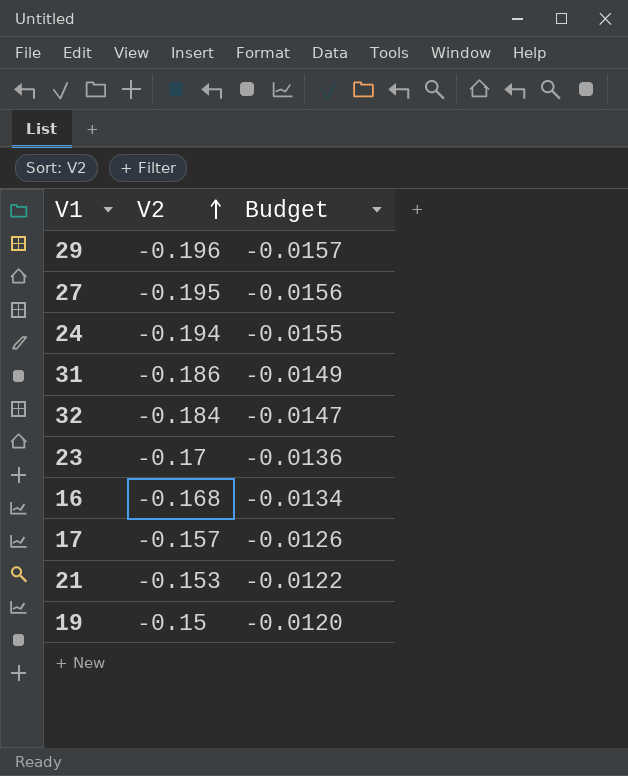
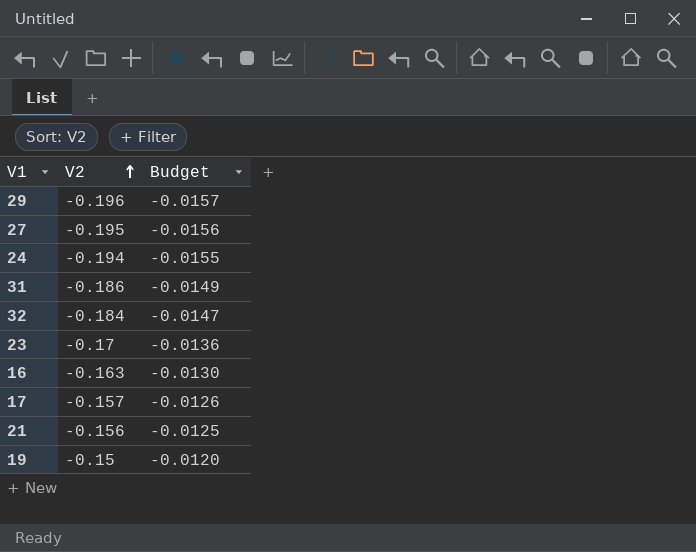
16 | V2: -0.168 -> -0.163
16 | Budget: -0.0134 -> -0.0130
21 | V2: -0.153 -> -0.156
21 | Budget: -0.0122 -> -0.0125

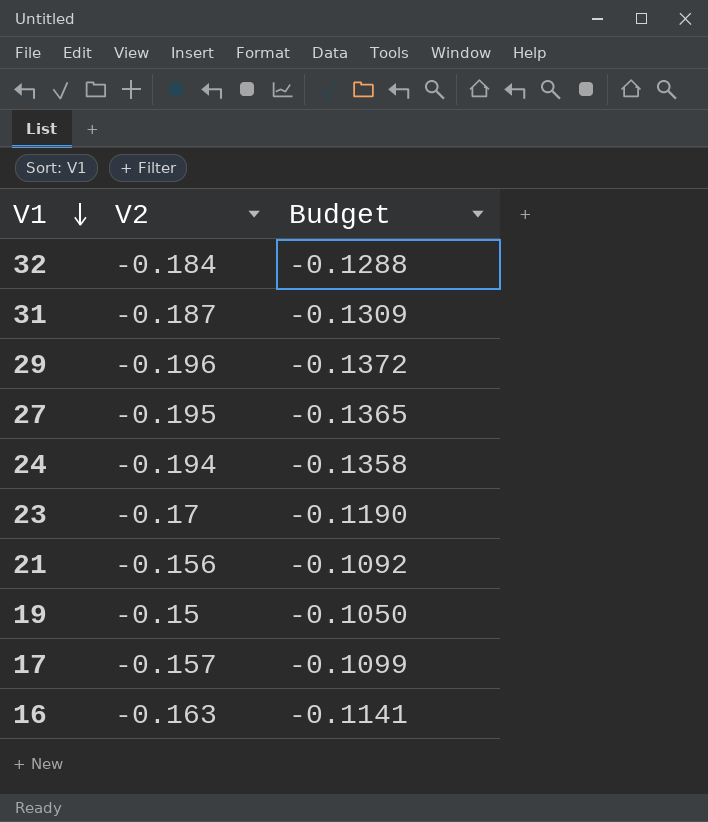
row order: V2 ascending -> V1 descending
column Budget | formula: [V2] * 0.08 -> [V2] * 0.7
31 | V2: -0.186 -> -0.187

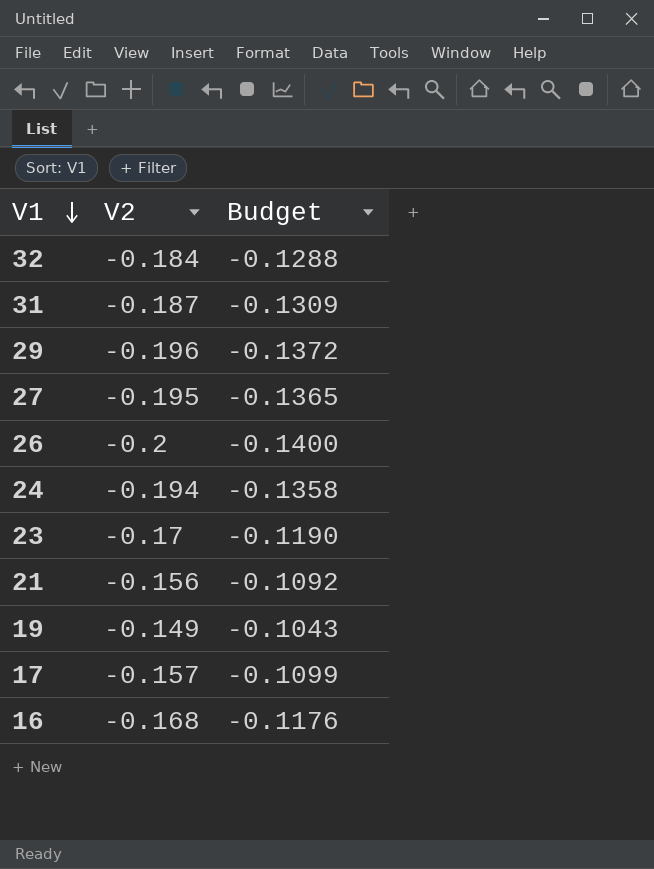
row 26: none -> -0.2 | -0.1400
19 | V2: -0.15 -> -0.149
19 | Budget: -0.1050 -> -0.1043
16 | V2: -0.163 -> -0.168
16 | Budget: -0.1141 -> -0.1176

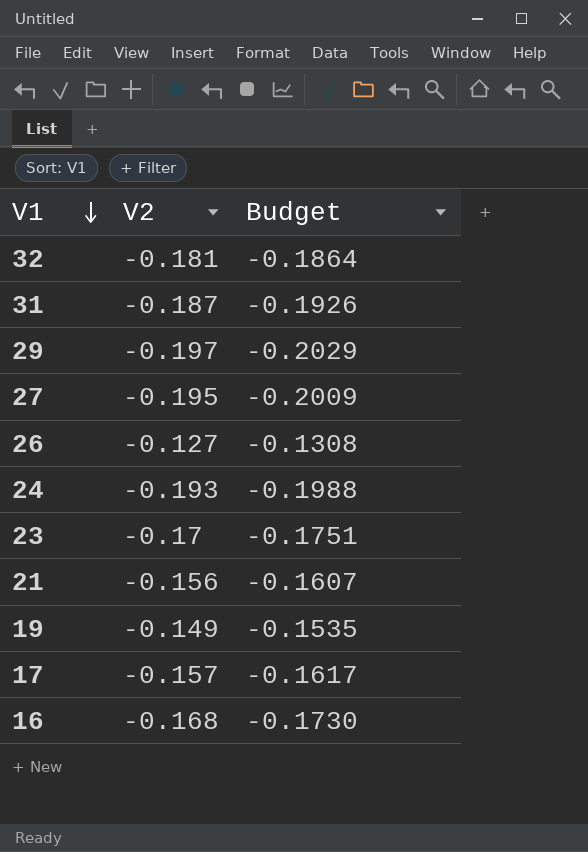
column Budget | formula: [V2] * 0.7 -> [V2] * 1.03
32 | V2: -0.184 -> -0.181
29 | V2: -0.196 -> -0.197
26 | V2: -0.2 -> -0.127
24 | V2: -0.194 -> -0.193

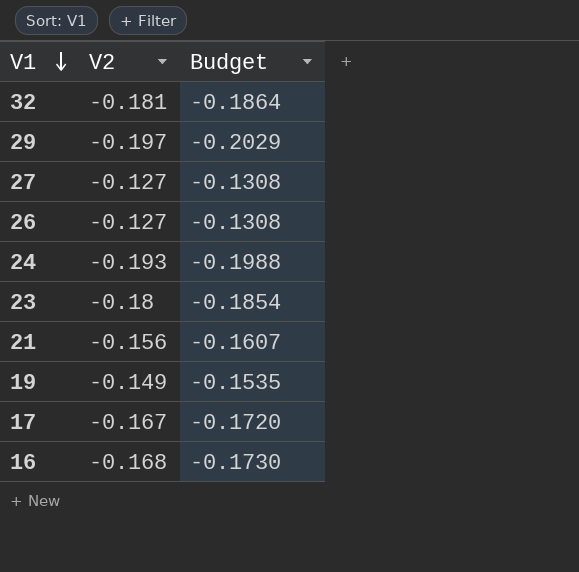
row 31: -0.187 | -0.1926 -> none
27 | V2: -0.195 -> -0.127
27 | Budget: -0.2009 -> -0.1308
23 | V2: -0.17 -> -0.18
23 | Budget: -0.1751 -> -0.1854
17 | V2: -0.157 -> -0.167
17 | Budget: -0.1617 -> -0.1720

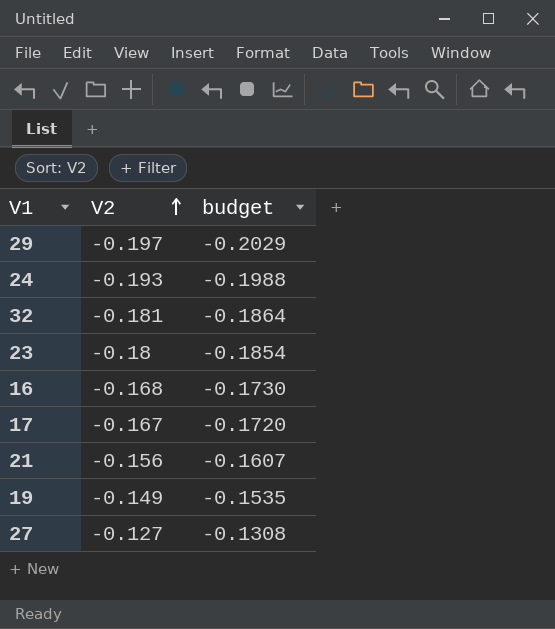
row order: V1 descending -> V2 ascending
column name: Budget -> budget
row 26: -0.127 | -0.1308 -> none

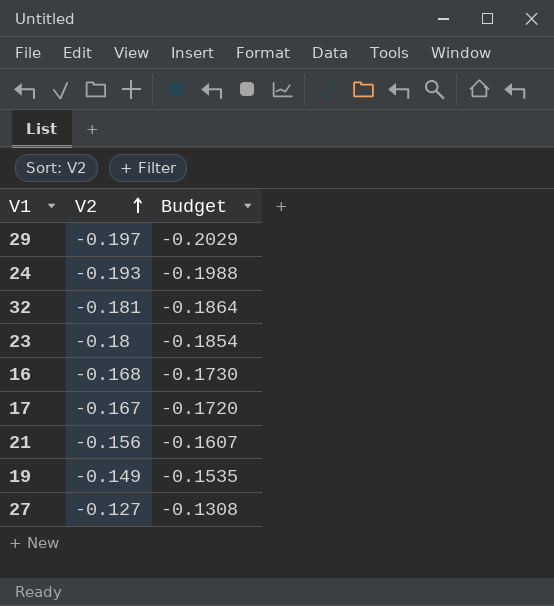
column name: budget -> Budget

